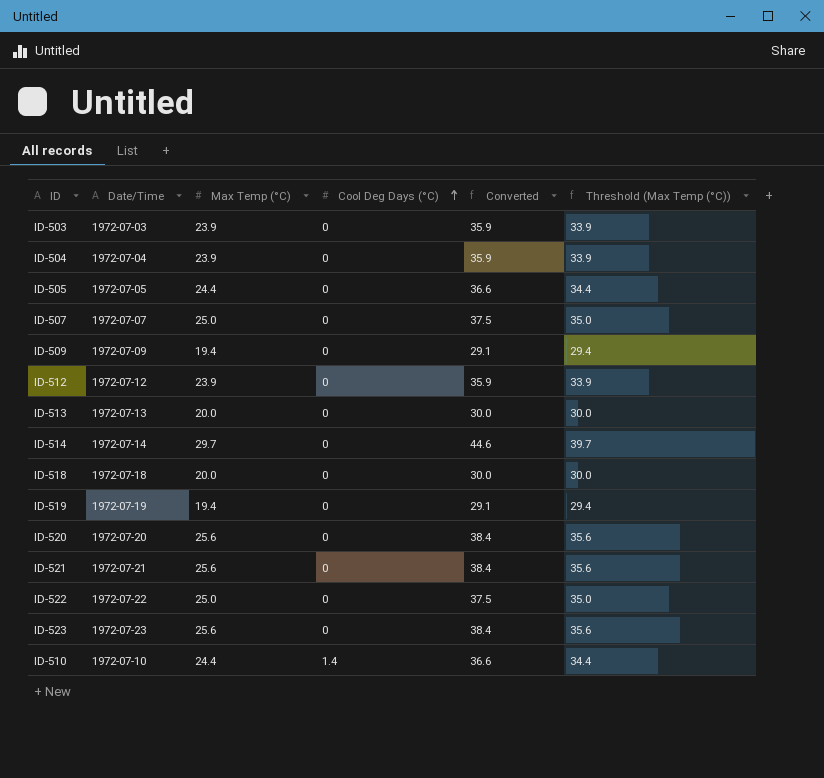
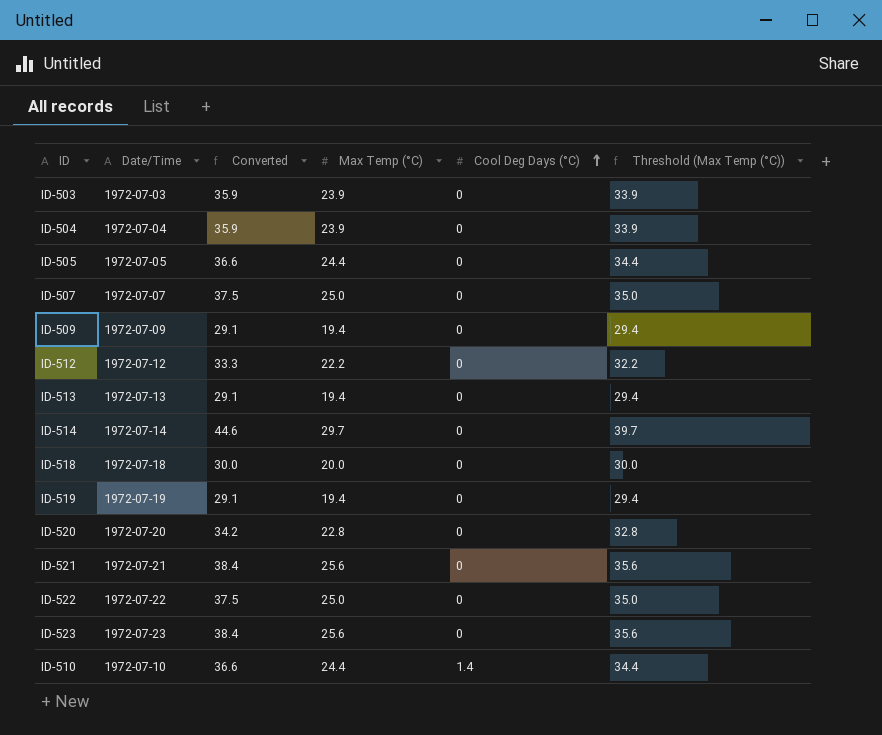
column Converted | position: 5 -> 3
ID-512 | Converted: 35.9 -> 33.3
ID-512 | Max Temp (°C): 23.9 -> 22.2
ID-512 | Threshold (Max Temp (°C)): 33.9 -> 32.2
ID-513 | Converted: 30.0 -> 29.1
ID-513 | Max Temp (°C): 20.0 -> 19.4
ID-513 | Threshold (Max Temp (°C)): 30.0 -> 29.4
ID-520 | Converted: 38.4 -> 34.2
ID-520 | Max Temp (°C): 25.6 -> 22.8
ID-520 | Threshold (Max Temp (°C)): 35.6 -> 32.8

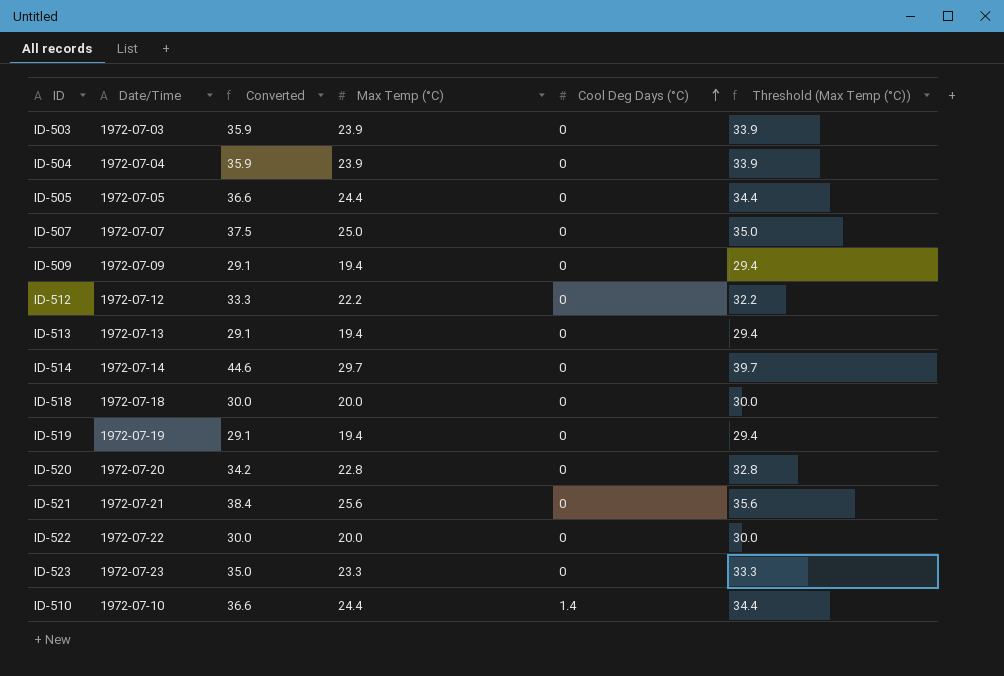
ID-522 | Converted: 37.5 -> 30.0
ID-522 | Max Temp (°C): 25.0 -> 20.0
ID-522 | Threshold (Max Temp (°C)): 35.0 -> 30.0
ID-523 | Converted: 38.4 -> 35.0
ID-523 | Max Temp (°C): 25.6 -> 23.3
ID-523 | Threshold (Max Temp (°C)): 35.6 -> 33.3

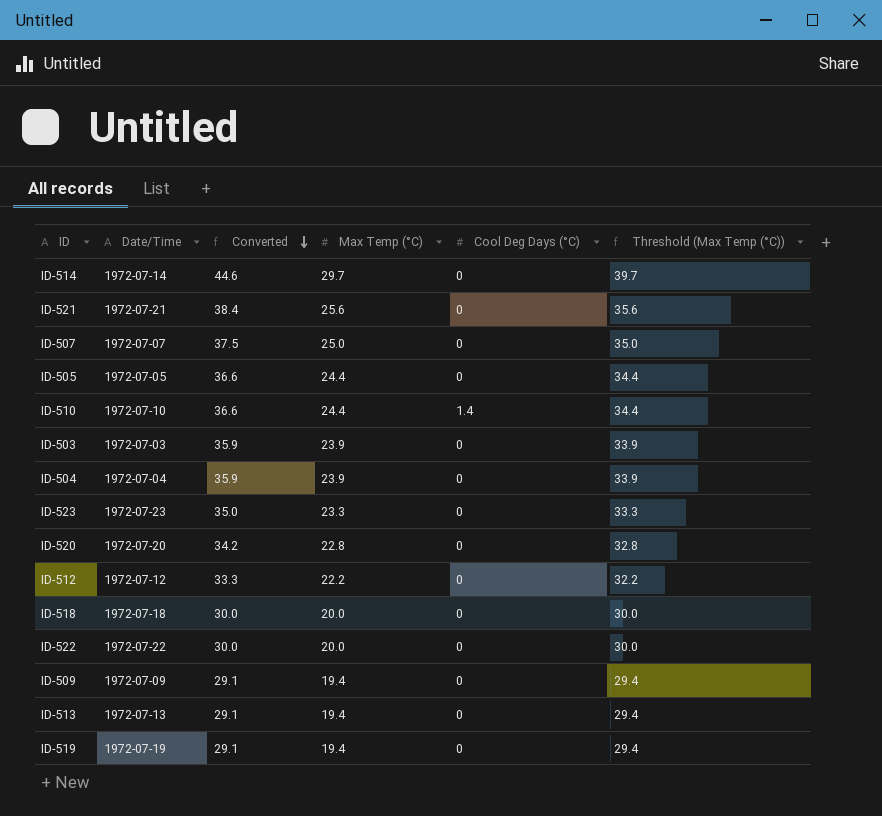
row order: Cool Deg Days (°C) ascending -> Converted descending

